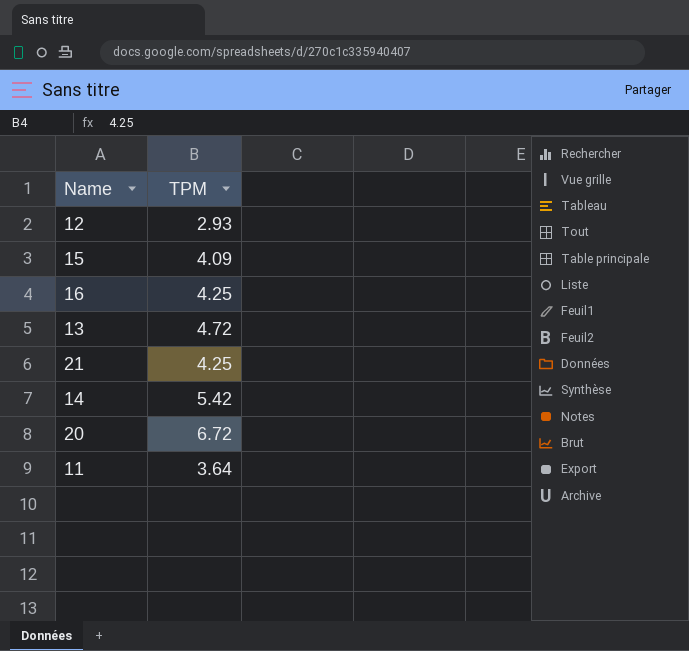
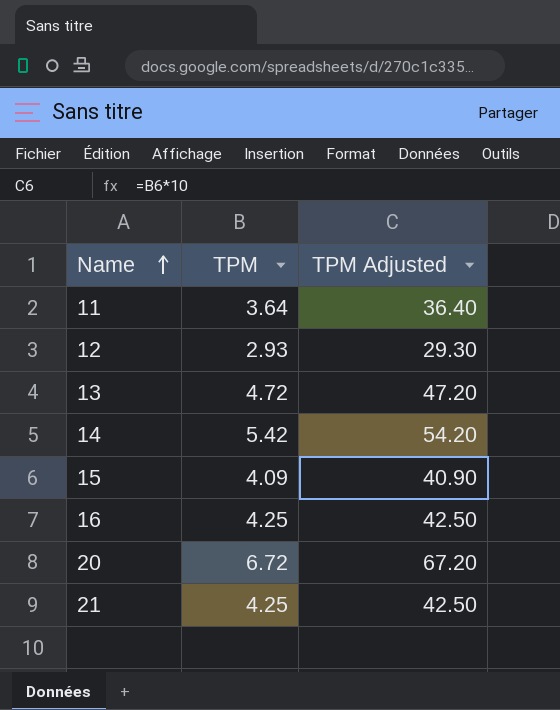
row order: none -> Name ascending
column TPM Adjusted | formula: none -> [TPM] * 10

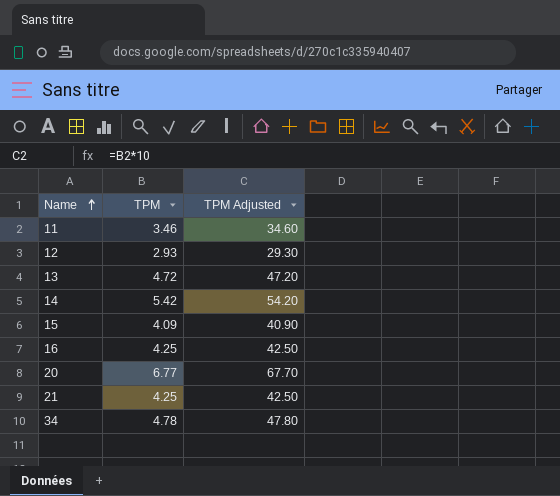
11 | TPM: 3.64 -> 3.46
11 | TPM Adjusted: 36.40 -> 34.60
20 | TPM: 6.72 -> 6.77
20 | TPM Adjusted: 67.20 -> 67.70
row 34: none -> 4.78 | 47.80

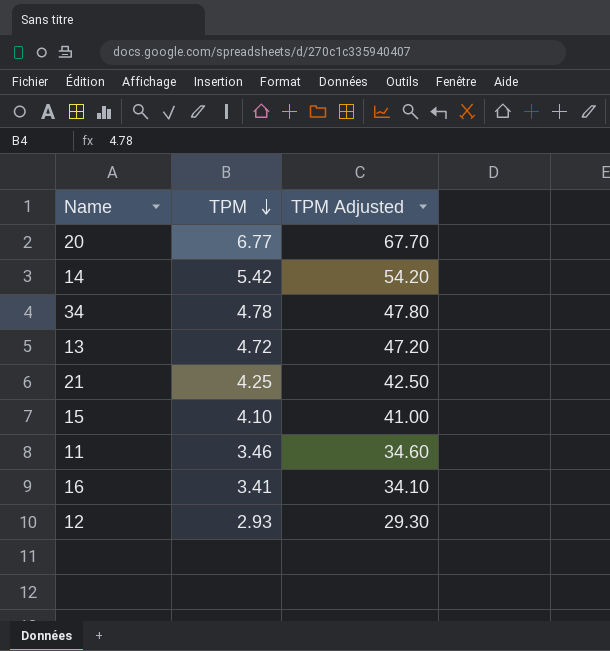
row order: Name ascending -> TPM descending
15 | TPM: 4.09 -> 4.10
15 | TPM Adjusted: 40.90 -> 41.00
16 | TPM: 4.25 -> 3.41
16 | TPM Adjusted: 42.50 -> 34.10

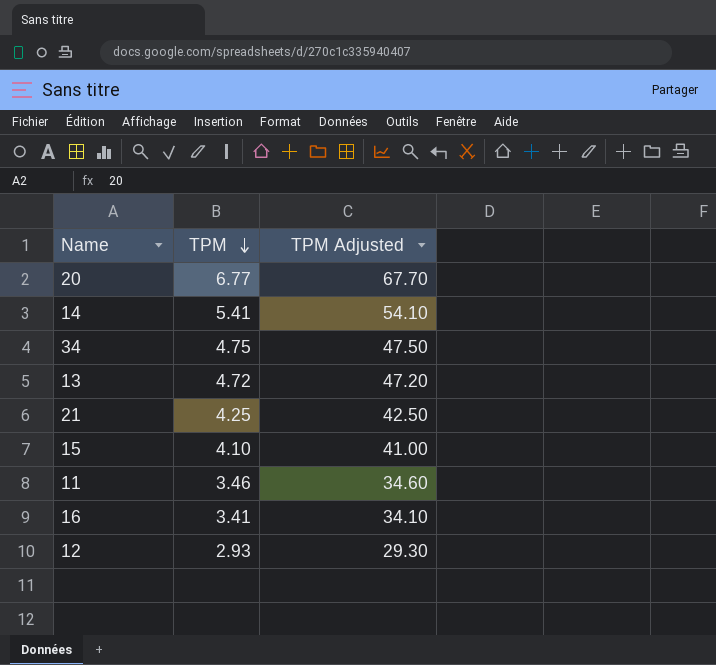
14 | TPM: 5.42 -> 5.41
14 | TPM Adjusted: 54.20 -> 54.10
34 | TPM: 4.78 -> 4.75
34 | TPM Adjusted: 47.80 -> 47.50

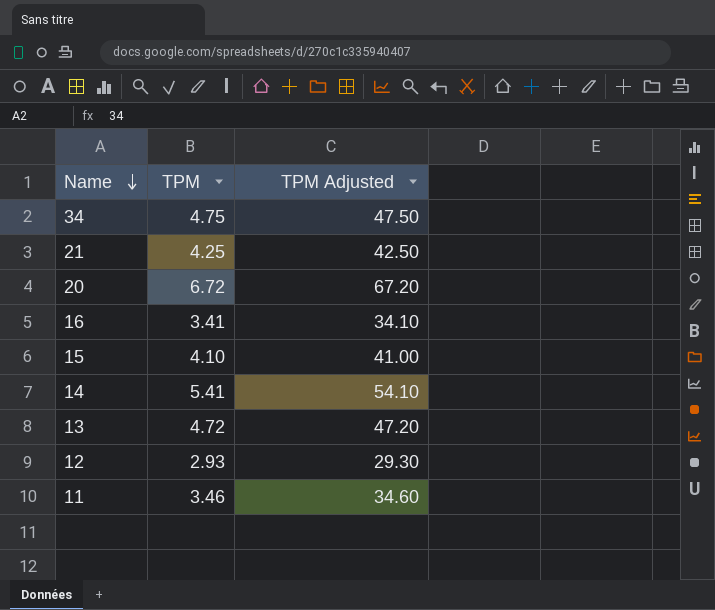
row order: TPM descending -> Name descending
20 | TPM: 6.77 -> 6.72
20 | TPM Adjusted: 67.70 -> 67.20

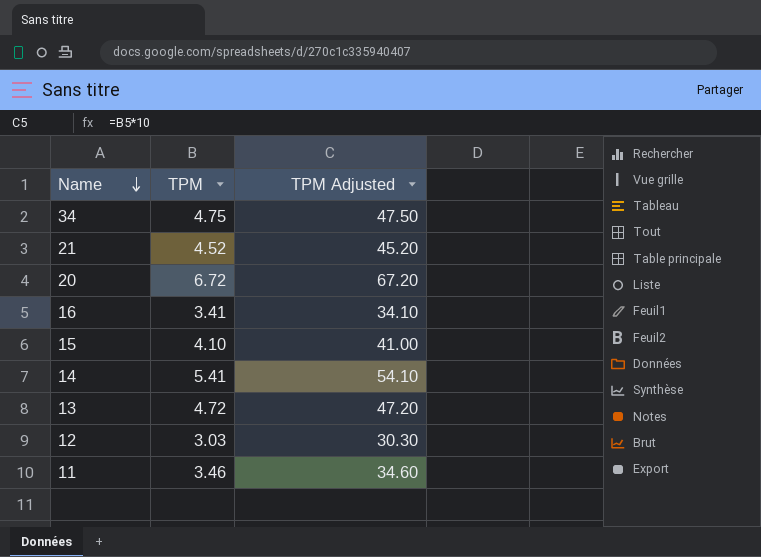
21 | TPM: 4.25 -> 4.52
21 | TPM Adjusted: 42.50 -> 45.20
12 | TPM: 2.93 -> 3.03
12 | TPM Adjusted: 29.30 -> 30.30

